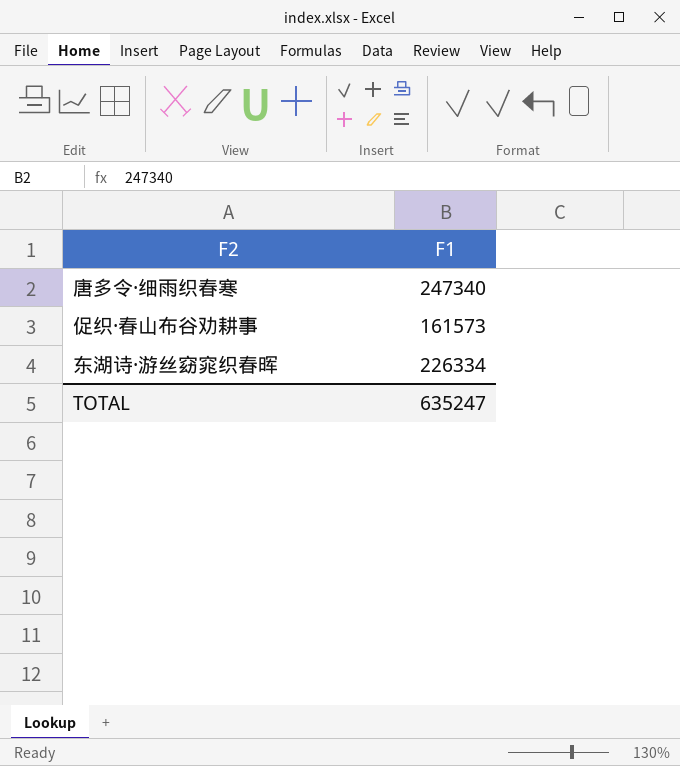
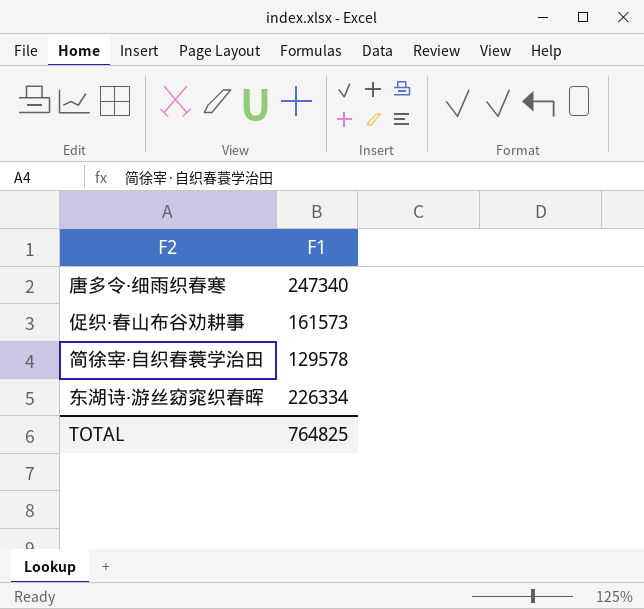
row 简徐宰·自织春蓑学治田: none -> 129578
TOTAL | F1: 635247 -> 764825

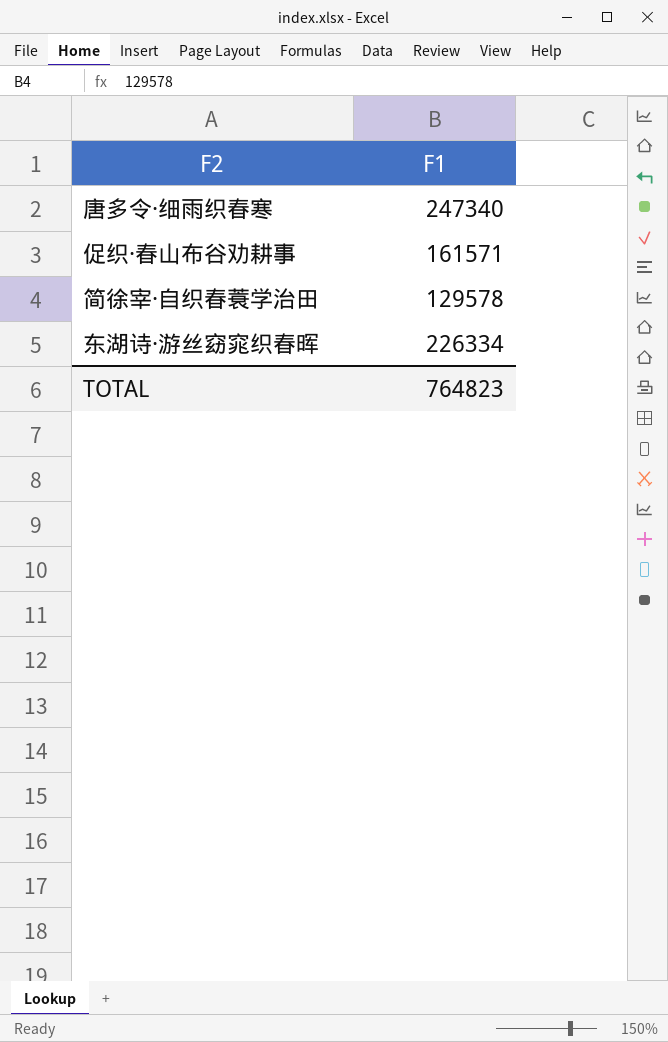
促织·春山布谷劝耕事 | F1: 161573 -> 161571
TOTAL | F1: 764825 -> 764823

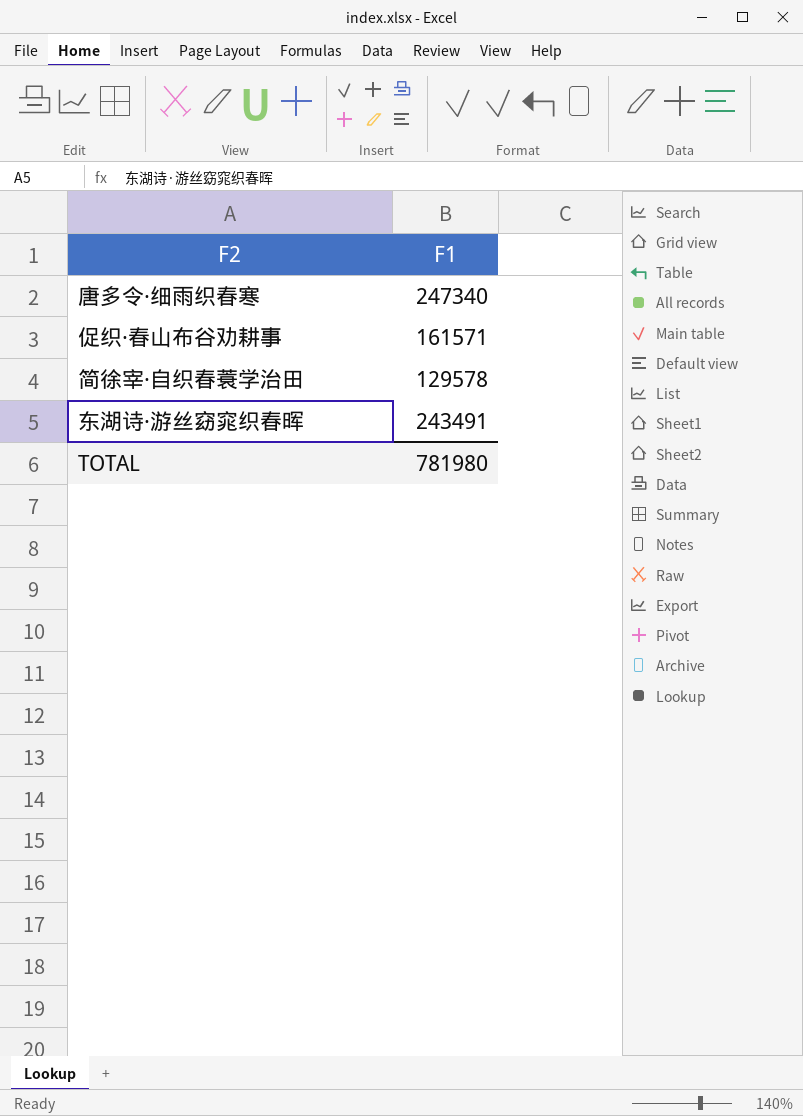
东湖诗·游丝窈窕织春晖 | F1: 226334 -> 243491
TOTAL | F1: 764823 -> 781980

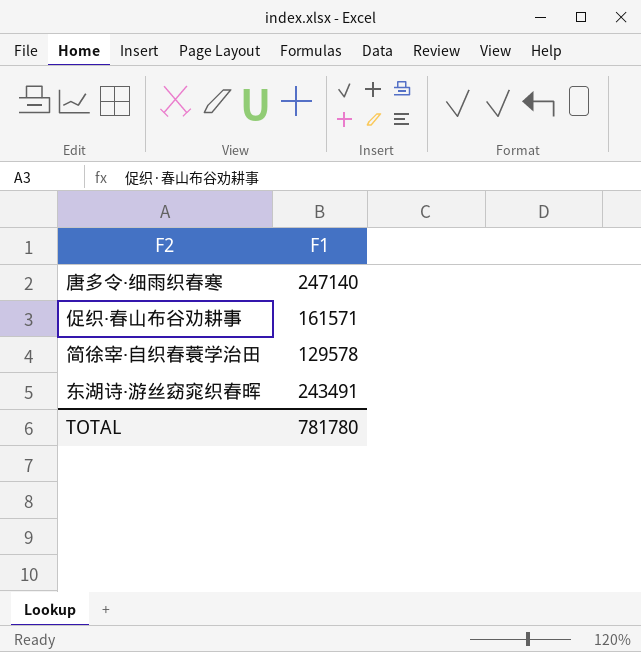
唐多令·细雨织春寒 | F1: 247340 -> 247140
TOTAL | F1: 781980 -> 781780

